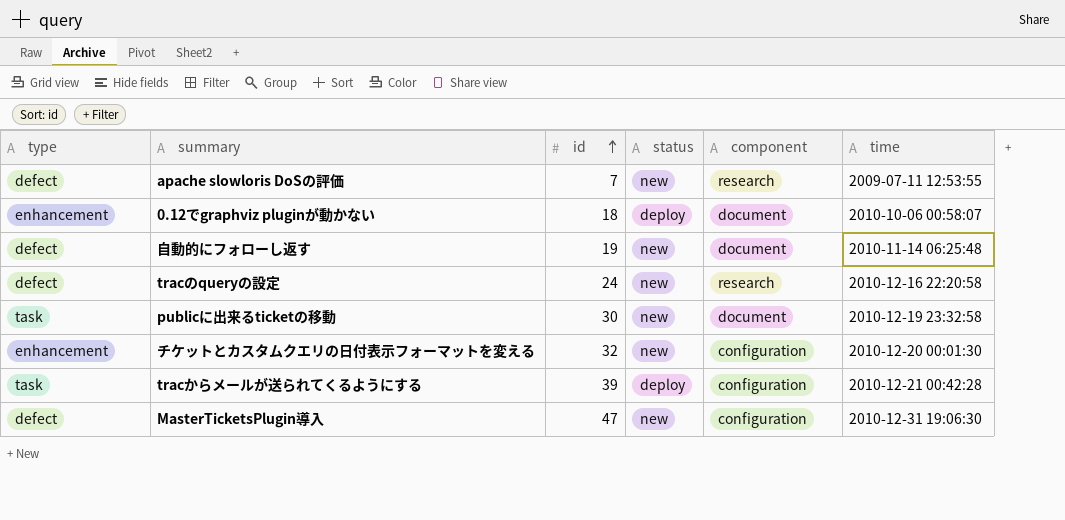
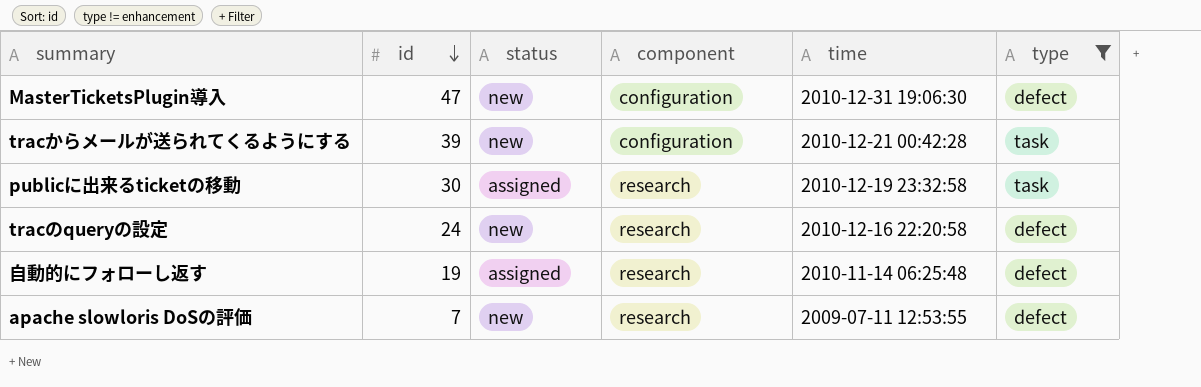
filter: none -> type != enhancement
row order: id ascending -> id descending
column type | position: 1 -> 6
tracからメールが送られてくるようにする | status: deploy -> new
publicに出来るticketの移動 | status: new -> assigned
publicに出来るticketの移動 | component: document -> research
自動的にフォローし返す | status: new -> assigned
自動的にフォローし返す | component: document -> research

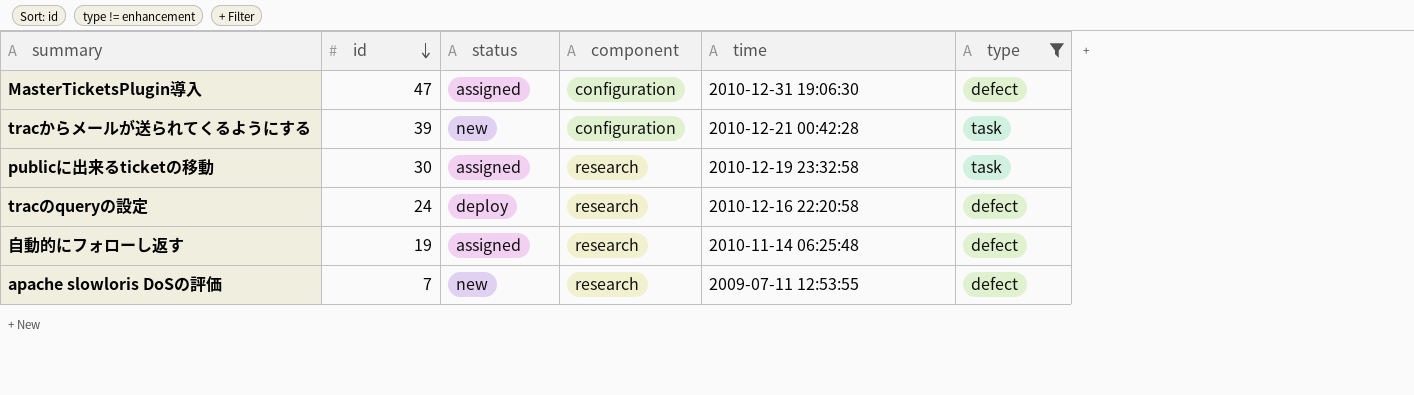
MasterTicketsPlugin導入 | status: new -> assigned
tracのqueryの設定 | status: new -> deploy

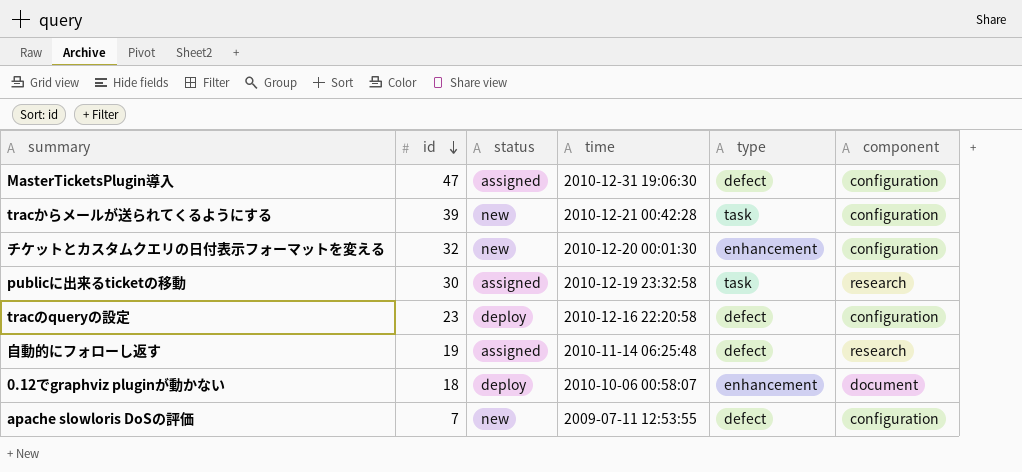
filter: type != enhancement -> none
column component | position: 4 -> 6
tracのqueryの設定 | id: 24 -> 23
tracのqueryの設定 | component: research -> configuration
apache slowloris DoSの評価 | component: research -> configuration

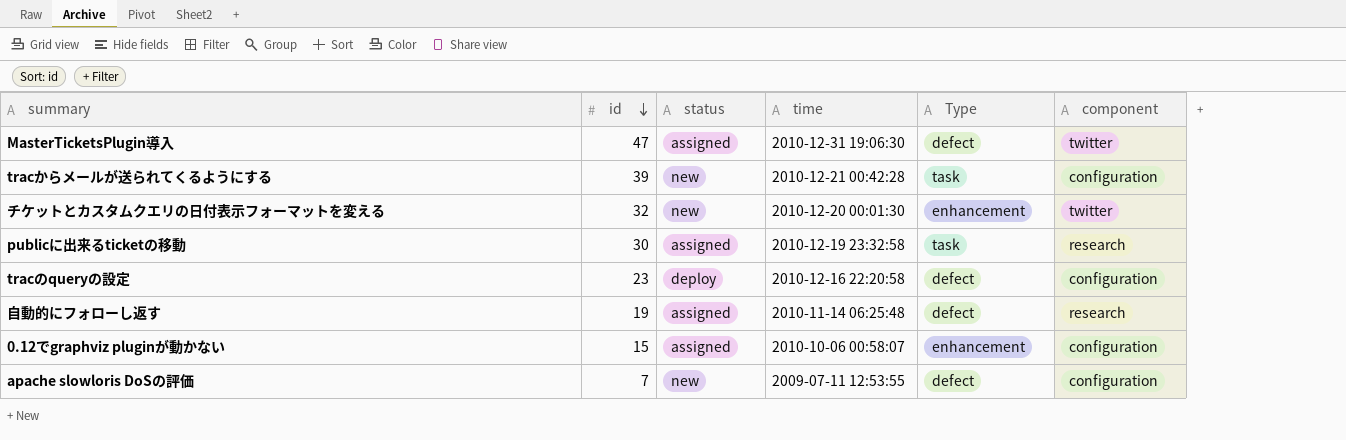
column name: type -> Type
MasterTicketsPlugin導入 | component: configuration -> twitter
チケットとカスタムクエリの日付表示フォーマットを変える | component: configuration -> twitter
0.12でgraphviz pluginが動かない | id: 18 -> 15
0.12でgraphviz pluginが動かない | status: deploy -> assigned
0.12でgraphviz pluginが動かない | component: document -> configuration

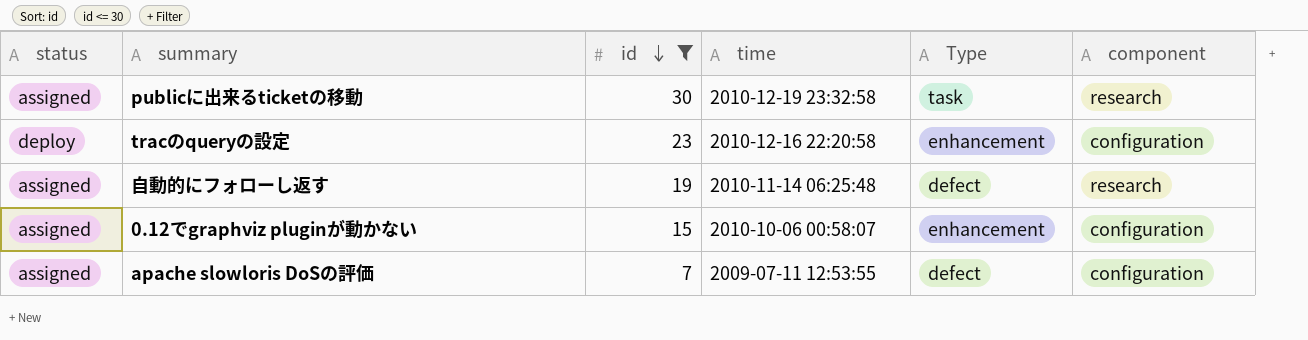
filter: none -> id <= 30
column status | position: 3 -> 1
tracのqueryの設定 | Type: defect -> enhancement
apache slowloris DoSの評価 | status: new -> assigned

